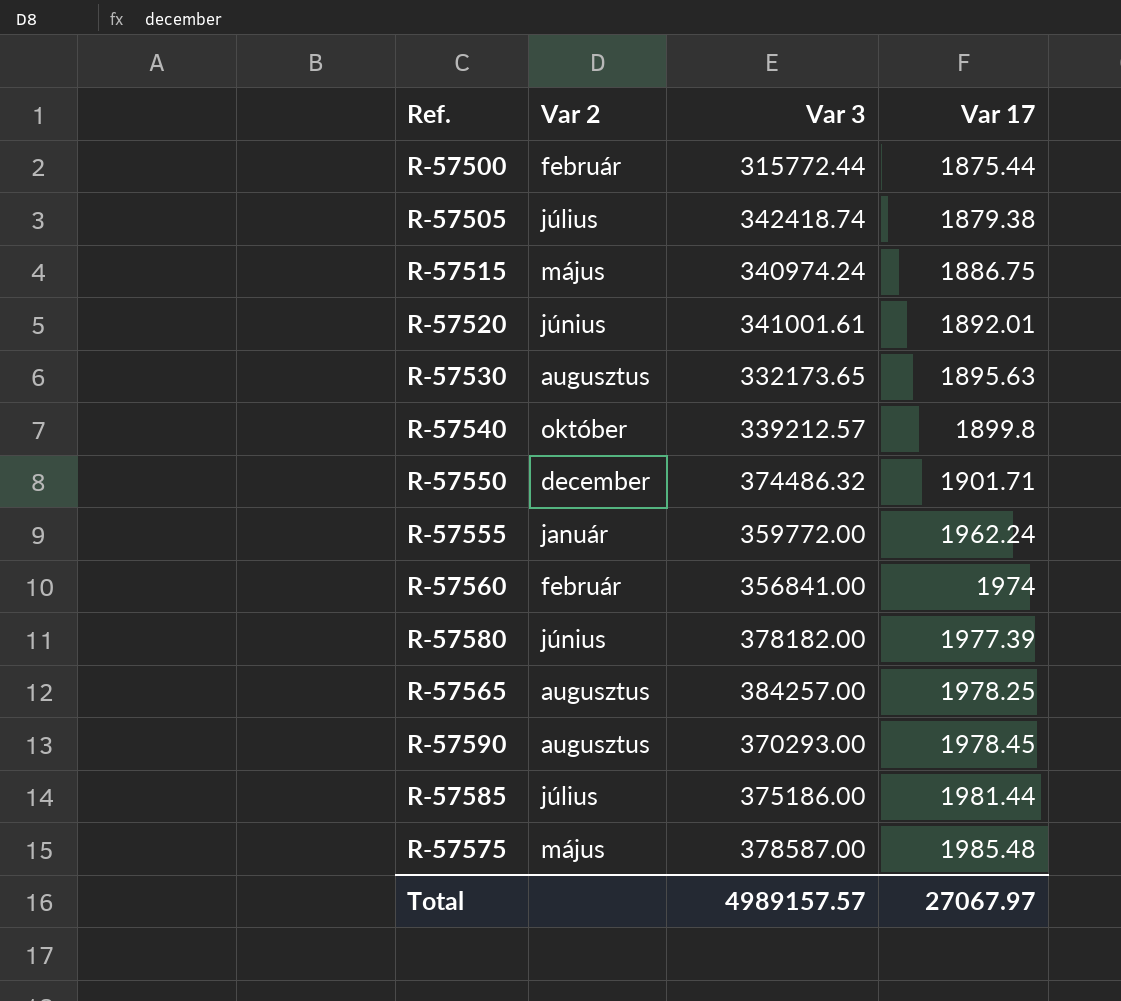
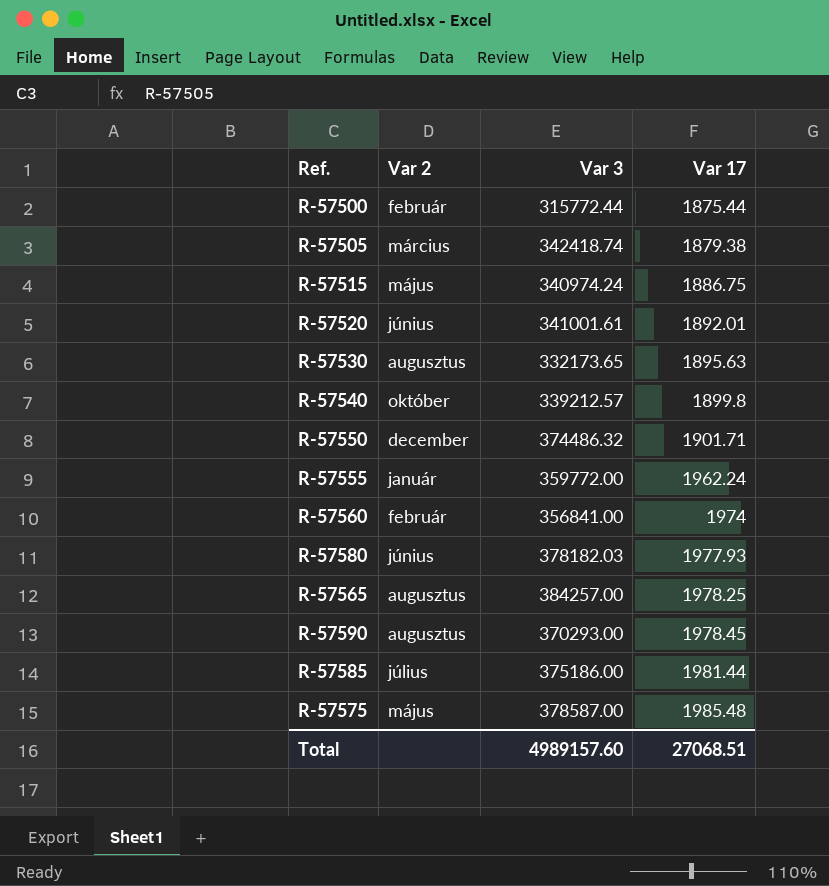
R-57505 | Var 2: július -> március
R-57580 | Var 3: 378182.00 -> 378182.03
R-57580 | Var 17: 1977.39 -> 1977.93
Total | Var 3: 4989157.57 -> 4989157.60
Total | Var 17: 27067.97 -> 27068.51

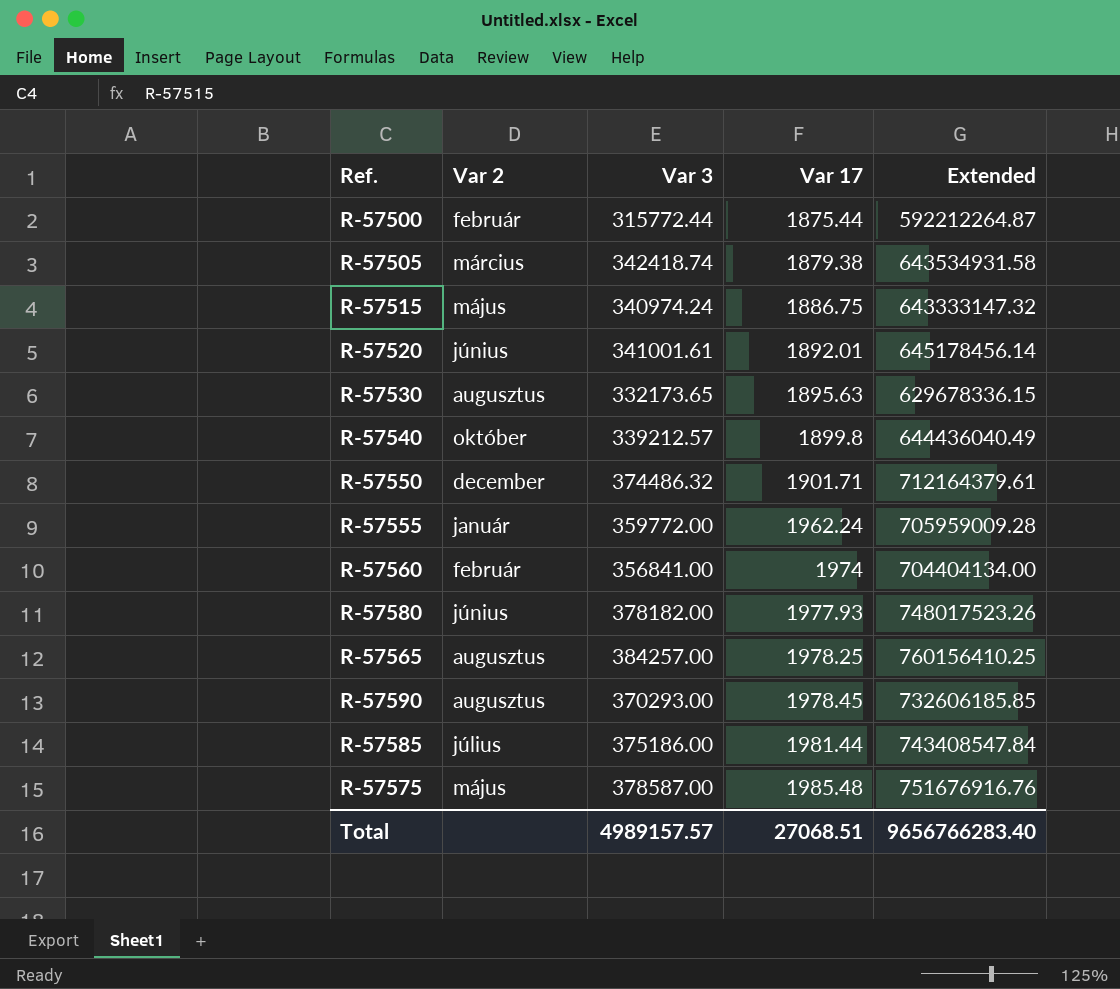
column Extended | formula: none -> [Var 3] * [Var 17]
R-57580 | Var 3: 378182.03 -> 378182.00
Total | Var 3: 4989157.60 -> 4989157.57

